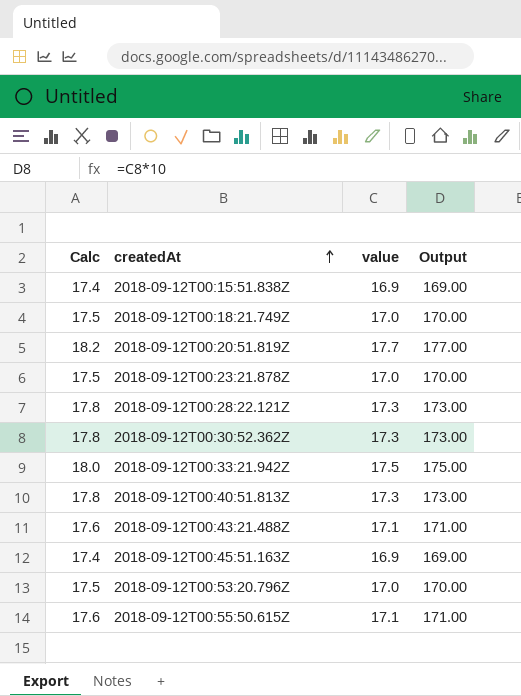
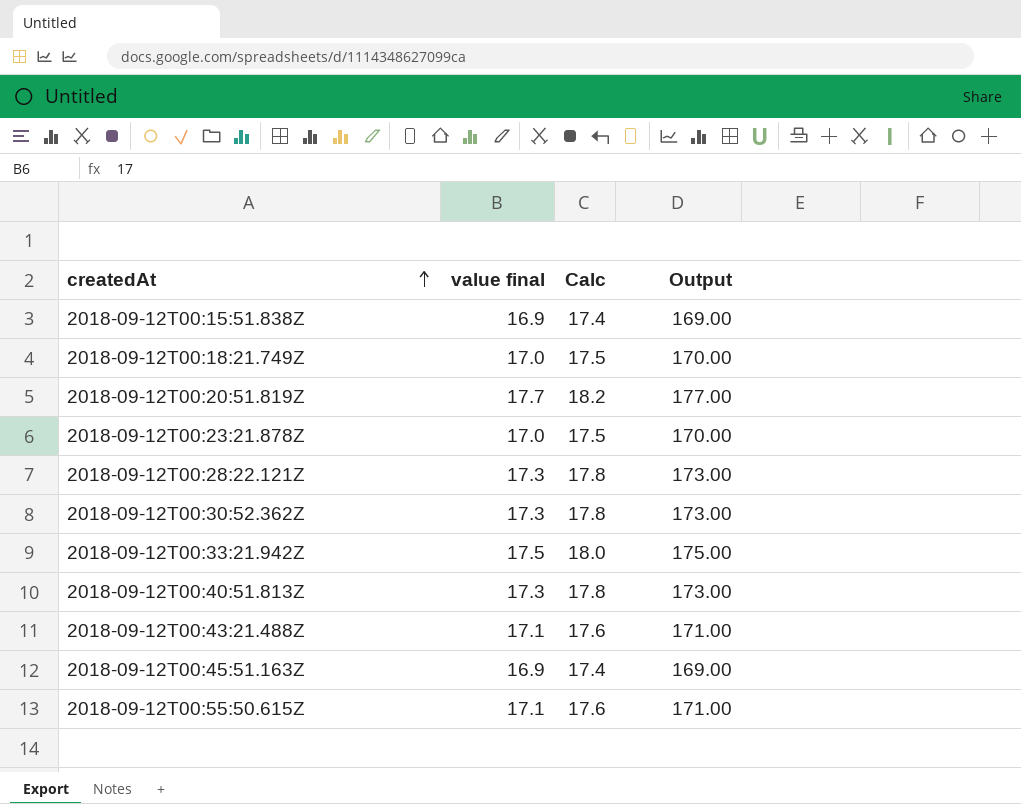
column name: value -> value final
column Calc | position: 1 -> 3
row 2018-09-12T00:53:20.796Z: 17.5 | 17.0 | 170.00 -> none

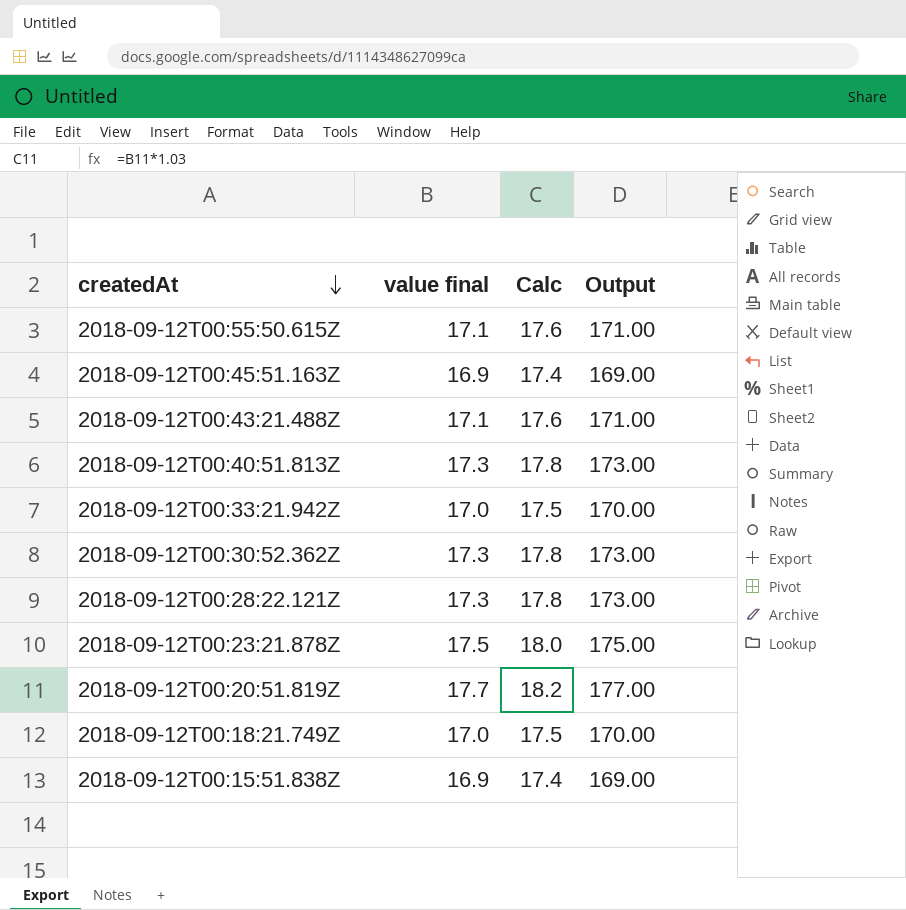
row order: createdAt ascending -> createdAt descending
2018-09-12T00:33:21.942Z | value final: 17.5 -> 17.0
2018-09-12T00:33:21.942Z | Calc: 18.0 -> 17.5
2018-09-12T00:33:21.942Z | Output: 175.00 -> 170.00
2018-09-12T00:23:21.878Z | value final: 17.0 -> 17.5
2018-09-12T00:23:21.878Z | Calc: 17.5 -> 18.0
2018-09-12T00:23:21.878Z | Output: 170.00 -> 175.00

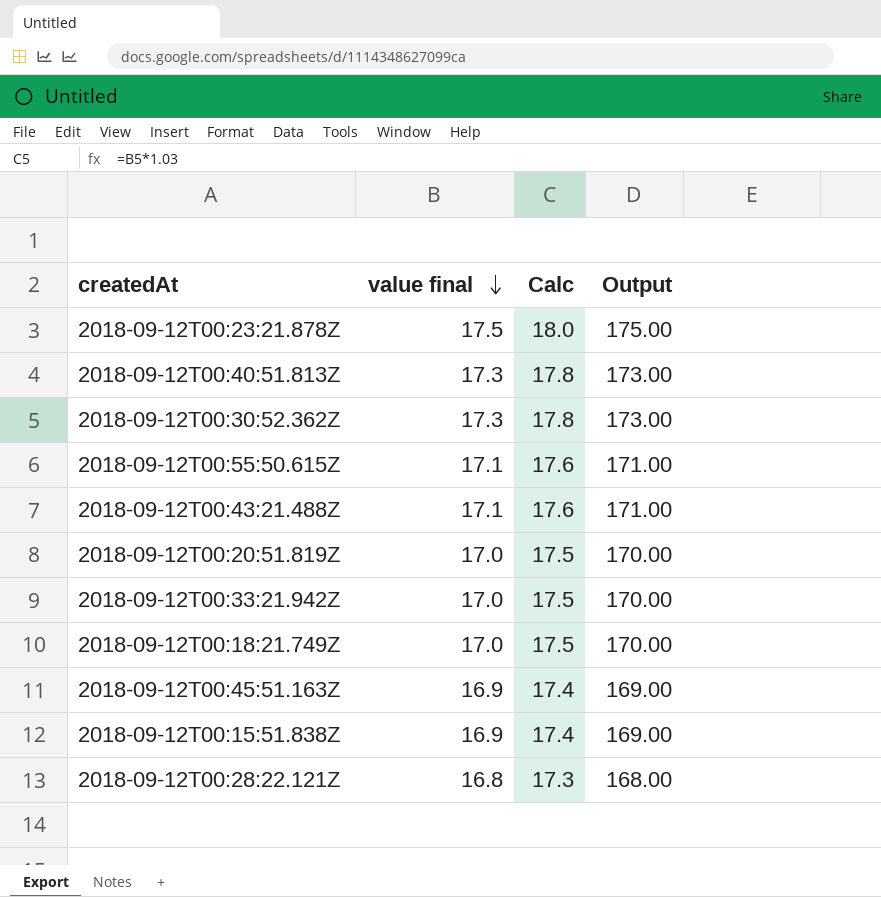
row order: createdAt descending -> value final descending
2018-09-12T00:20:51.819Z | value final: 17.7 -> 17.0
2018-09-12T00:20:51.819Z | Calc: 18.2 -> 17.5
2018-09-12T00:20:51.819Z | Output: 177.00 -> 170.00
2018-09-12T00:28:22.121Z | value final: 17.3 -> 16.8
2018-09-12T00:28:22.121Z | Calc: 17.8 -> 17.3
2018-09-12T00:28:22.121Z | Output: 173.00 -> 168.00

